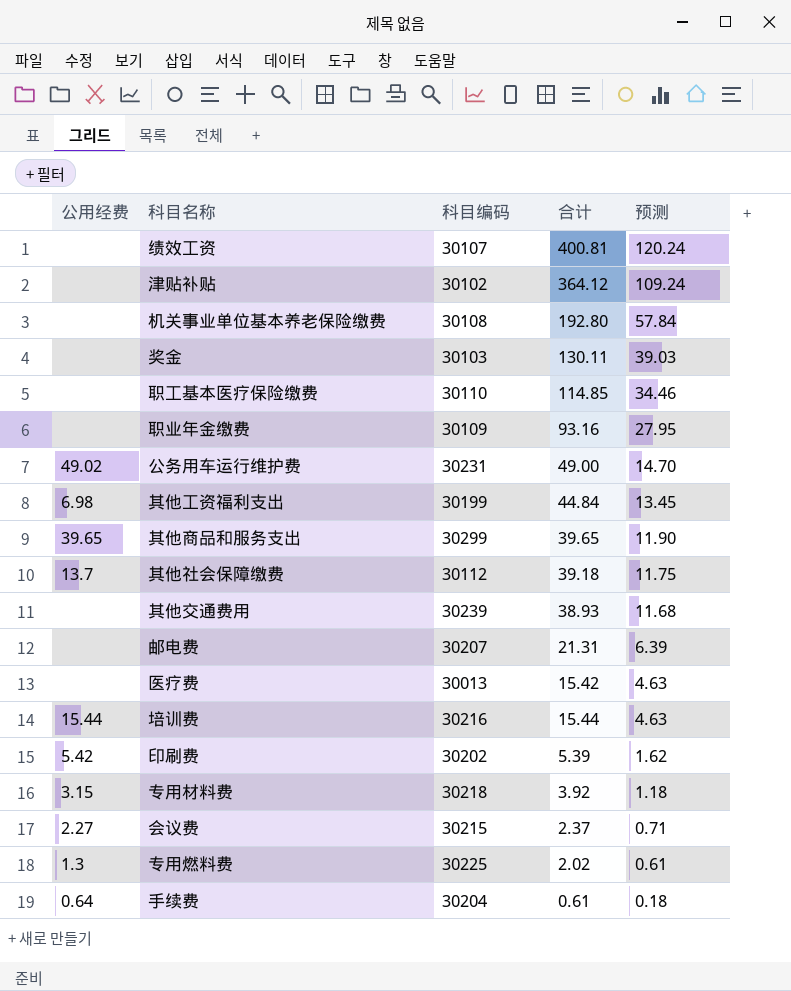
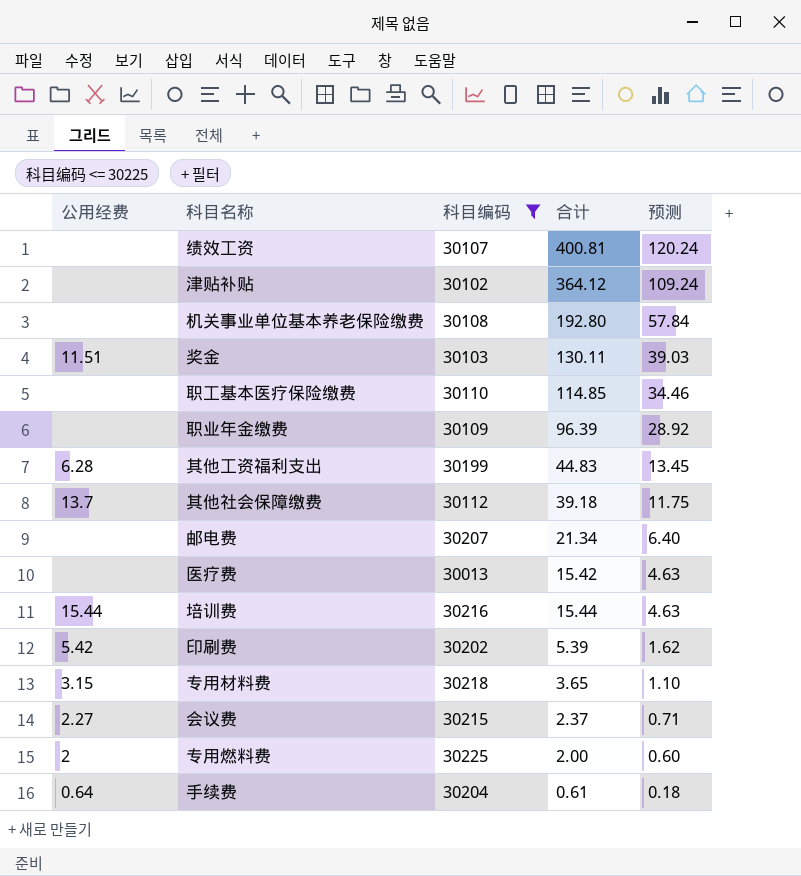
filter: none -> 科目编码 <= 30225
奖金 | 公用经费: none -> 11.51
职业年金缴费 | 合计: 93.16 -> 96.39
职业年金缴费 | 预测: 27.95 -> 28.92
其他工资福利支出 | 公用经费: 6.98 -> 6.28
其他工资福利支出 | 合计: 44.84 -> 44.83
邮电费 | 合计: 21.31 -> 21.34
邮电费 | 预测: 6.39 -> 6.40
专用材料费 | 合计: 3.92 -> 3.65
专用材料费 | 预测: 1.18 -> 1.10
专用燃料费 | 公用经费: 1.3 -> 2
专用燃料费 | 合计: 2.02 -> 2.00
专用燃料费 | 预测: 0.61 -> 0.60

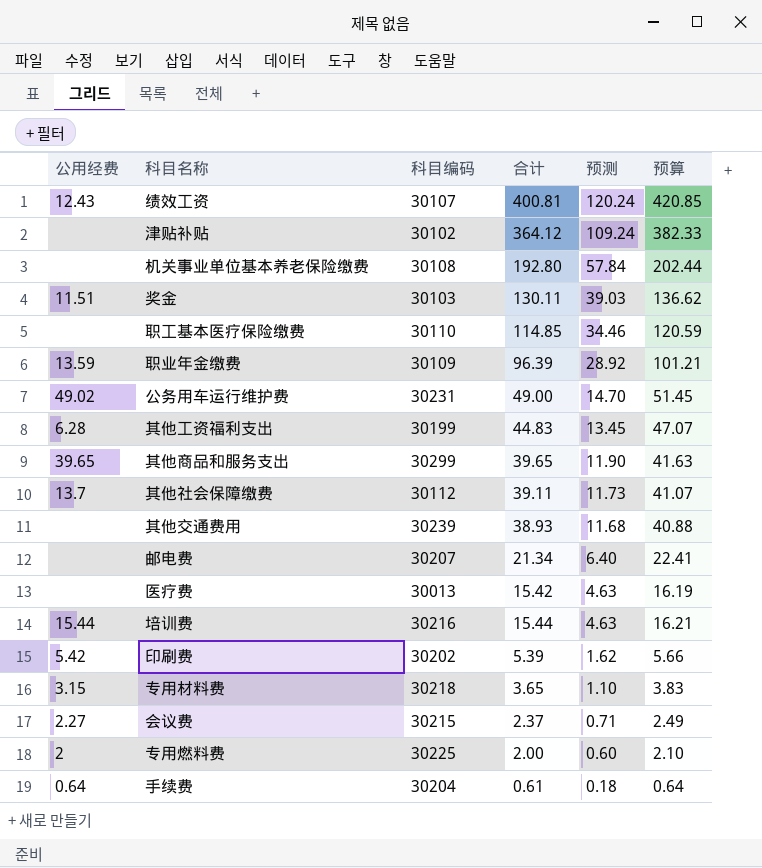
filter: 科目编码 <= 30225 -> none
column 预算 | formula: none -> [合计] * 1.05
绩效工资 | 公用经费: none -> 12.43
职业年金缴费 | 公用经费: none -> 13.59
其他社会保障缴费 | 合计: 39.18 -> 39.11
其他社会保障缴费 | 预测: 11.75 -> 11.73

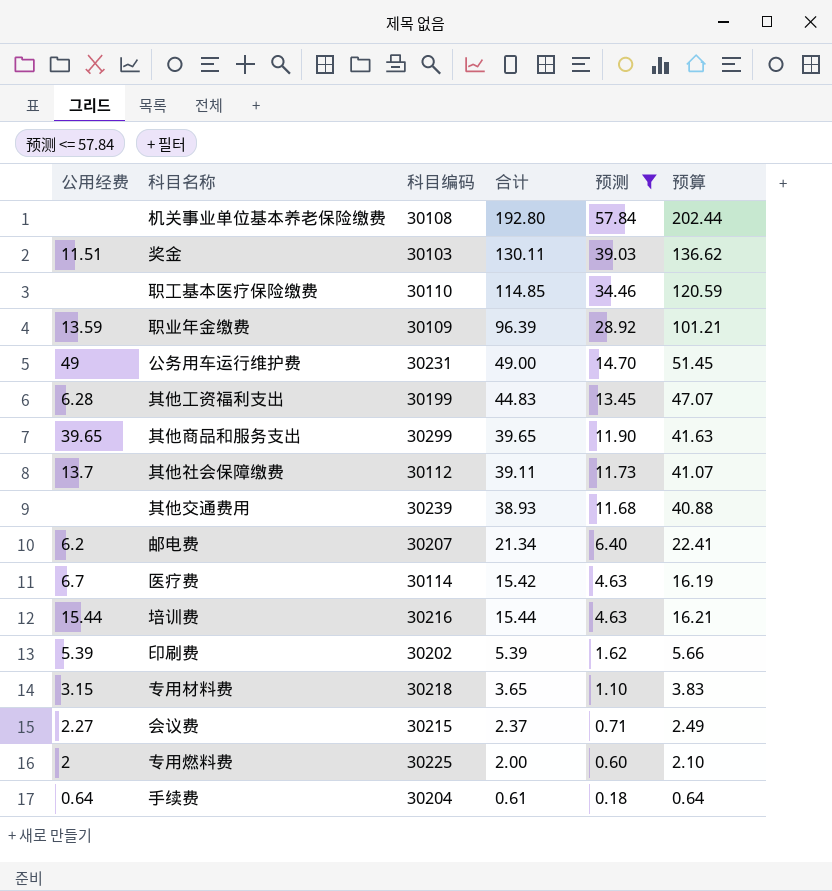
filter: none -> 预测 <= 57.84
公务用车运行维护费 | 公用经费: 49.02 -> 49
邮电费 | 公用经费: none -> 6.2
医疗费 | 公用经费: none -> 6.7
医疗费 | 科目编码: 30013 -> 30114
印刷费 | 公用经费: 5.42 -> 5.39

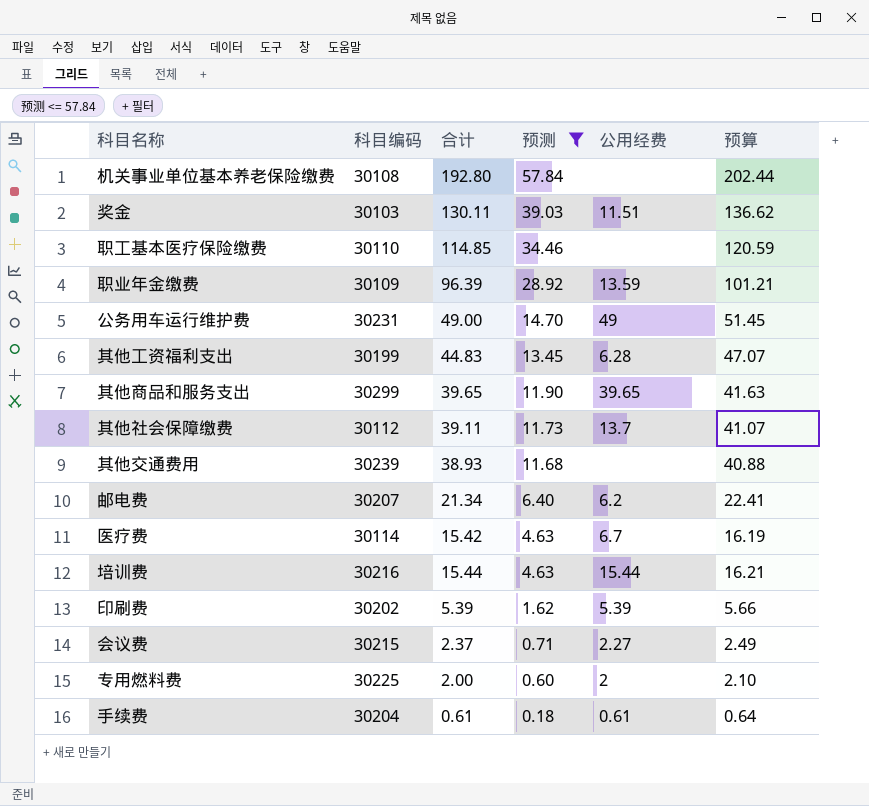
column 公用经费 | position: 1 -> 5
row 专用材料费: 3.15 | 30218 | 3.65 | 1.10 | 3.83 -> none
手续费 | 公用经费: 0.64 -> 0.61

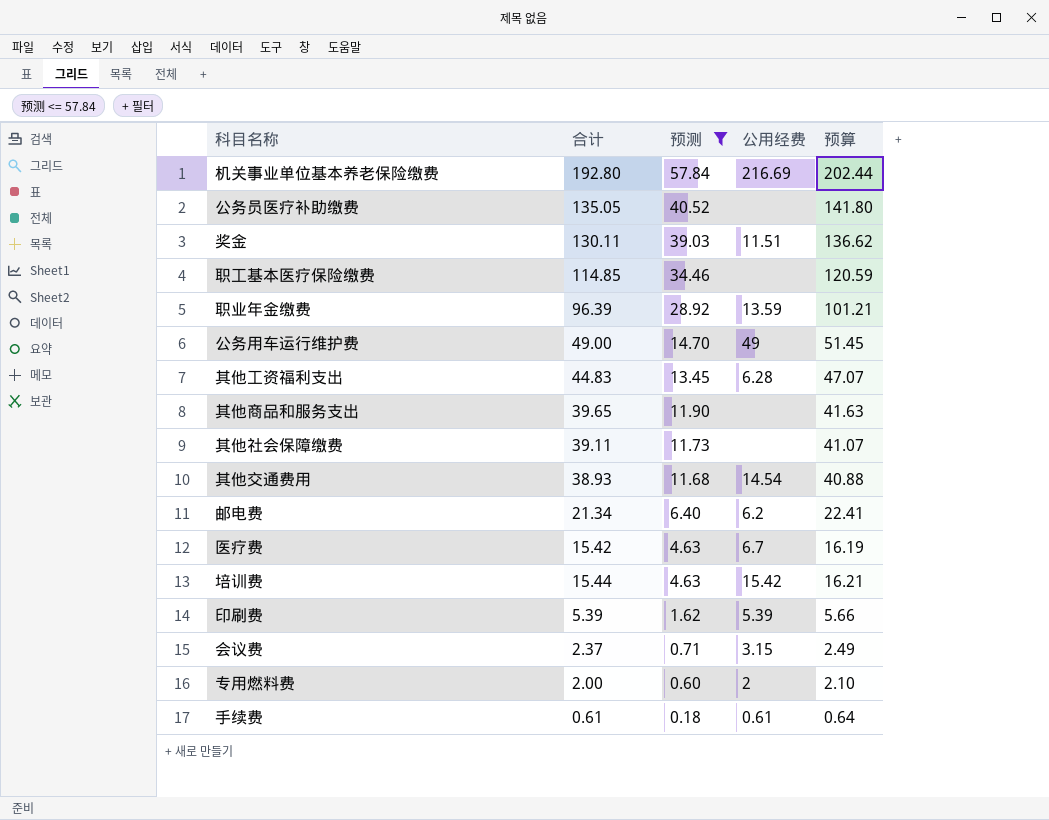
column 科目编码 | position: 2 -> none
机关事业单位基本养老保险缴费 | 公用经费: none -> 216.69
row 公务员医疗补助缴费: none -> 135.05 | 40.52 | none | 141.80
其他商品和服务支出 | 公用经费: 39.65 -> none
其他社会保障缴费 | 公用经费: 13.7 -> none
其他交通费用 | 公用经费: none -> 14.54
培训费 | 公用经费: 15.44 -> 15.42
会议费 | 公用经费: 2.27 -> 3.15

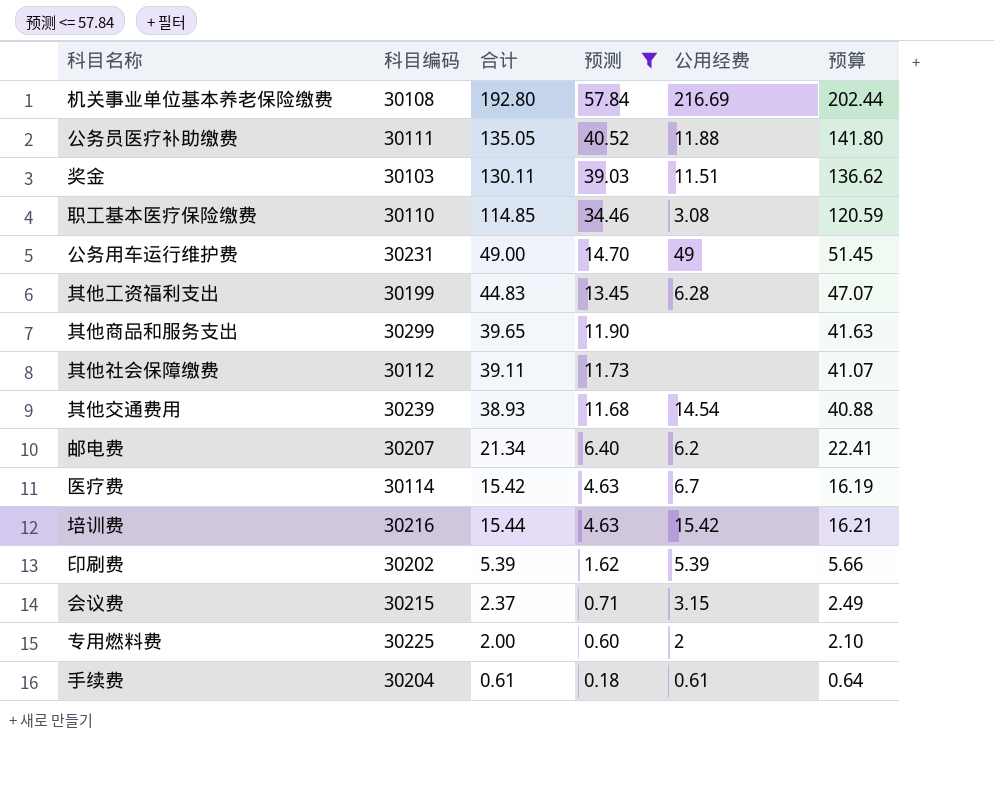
column 科目编码 | position: none -> 2
row 职业年金缴费: 96.39 | 28.92 | 13.59 | 101.21 -> none
公务员医疗补助缴费 | 公用经费: none -> 11.88
职工基本医疗保险缴费 | 公用经费: none -> 3.08

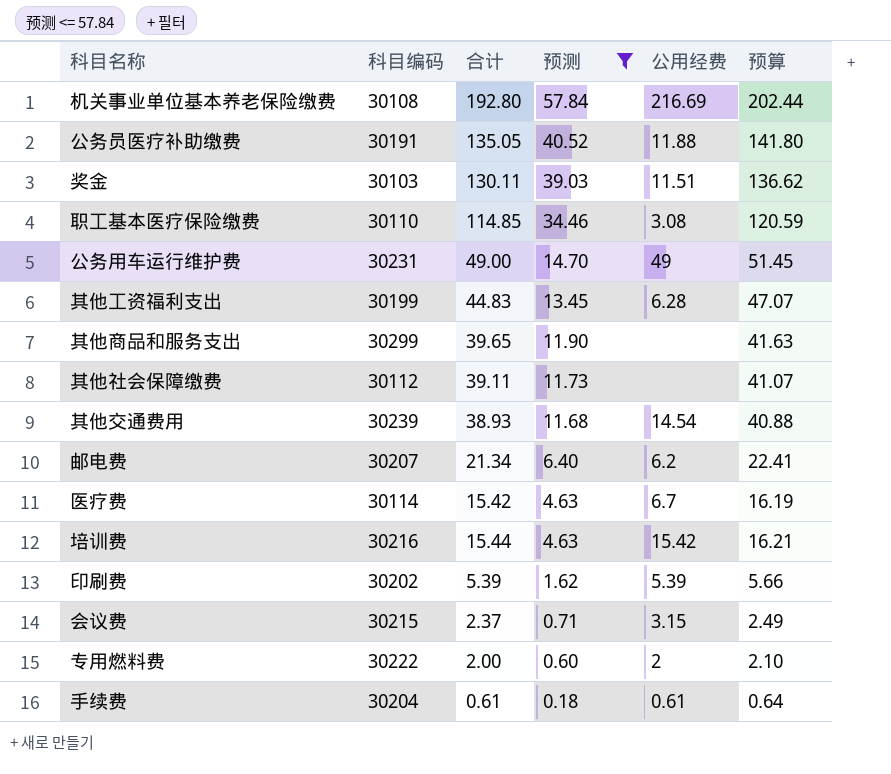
公务员医疗补助缴费 | 科目编码: 30111 -> 30191
专用燃料费 | 科目编码: 30225 -> 30222

